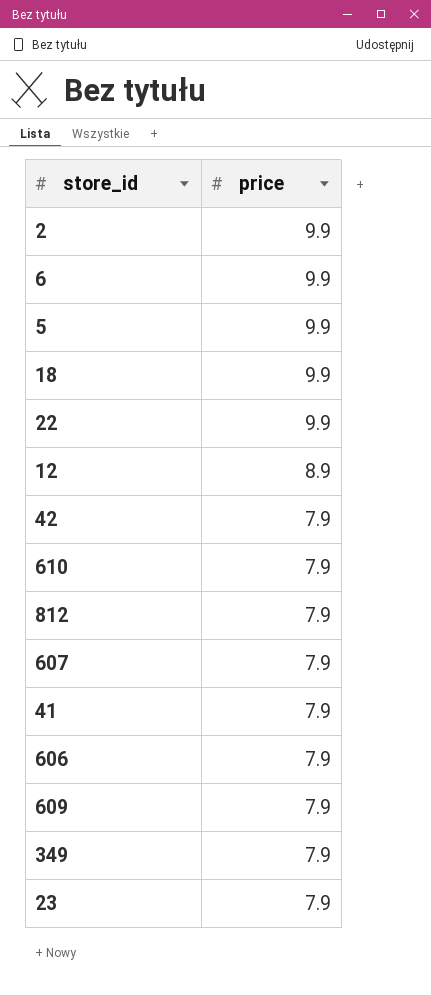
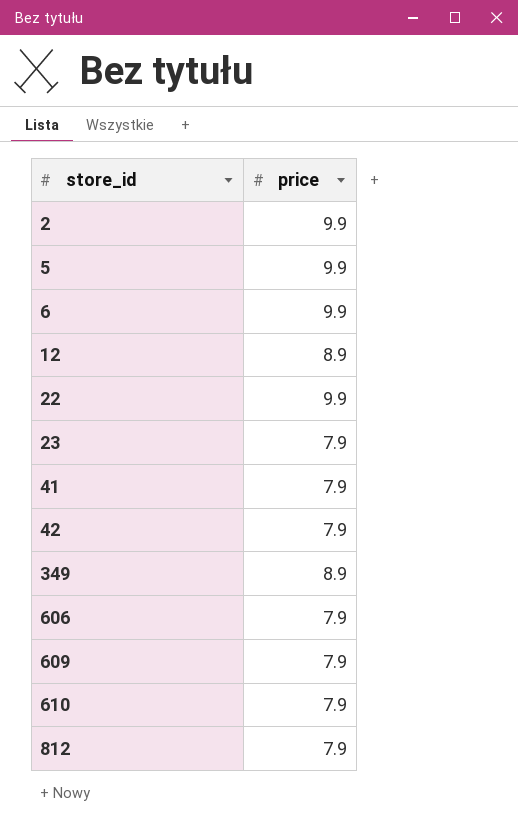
row order: price descending -> store_id ascending
row 18: 9.9 -> none
row 607: 7.9 -> none
349 | price: 7.9 -> 8.9

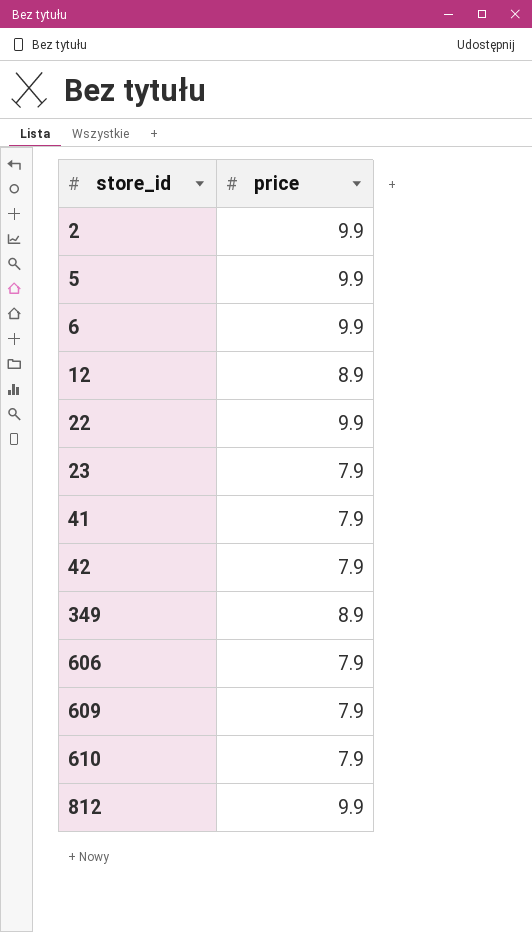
812 | price: 7.9 -> 9.9

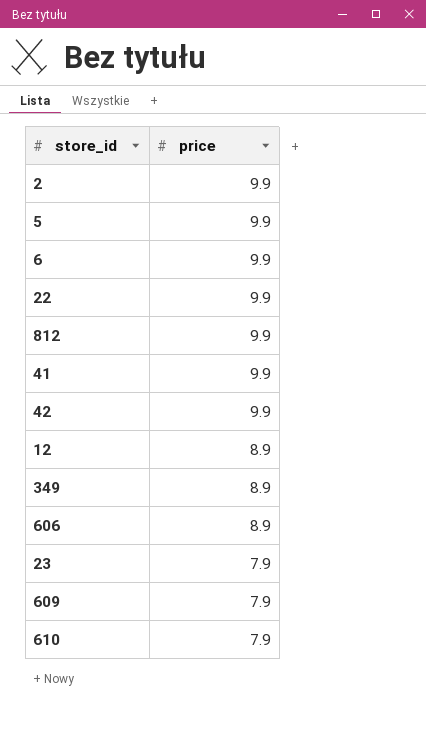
row order: store_id ascending -> price descending
41 | price: 7.9 -> 9.9
42 | price: 7.9 -> 9.9
606 | price: 7.9 -> 8.9

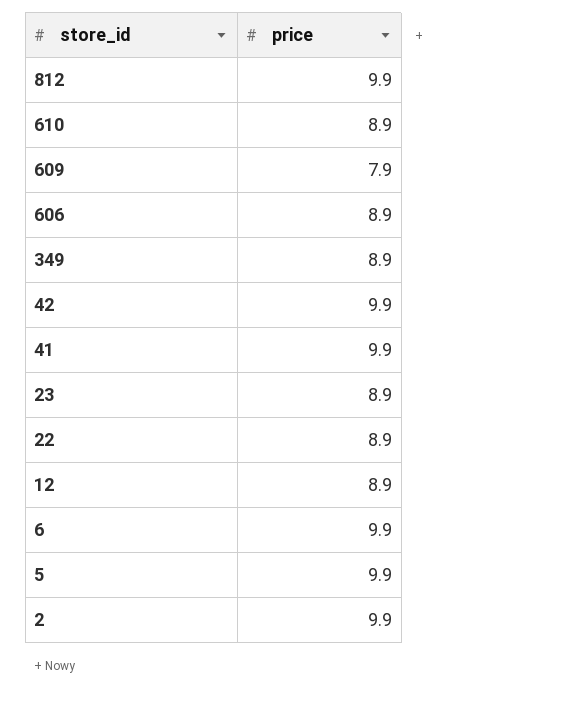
row order: price descending -> store_id descending
610 | price: 7.9 -> 8.9
23 | price: 7.9 -> 8.9
22 | price: 9.9 -> 8.9

